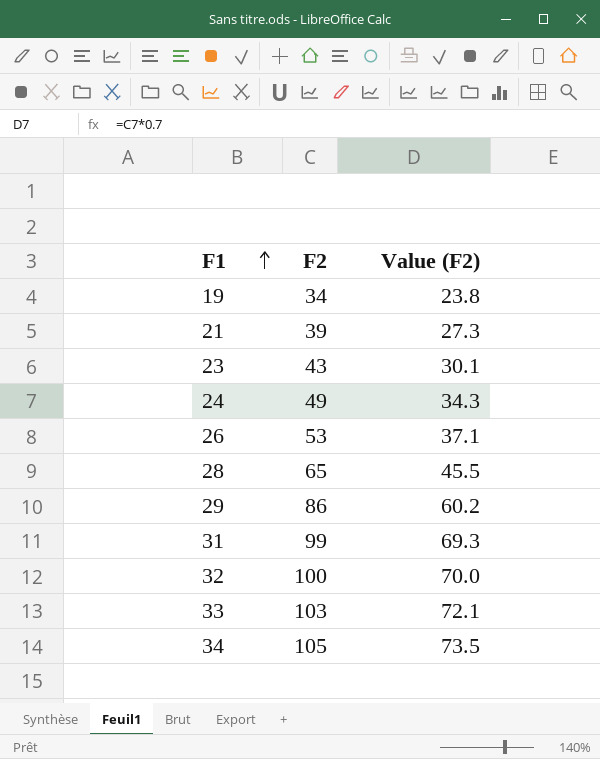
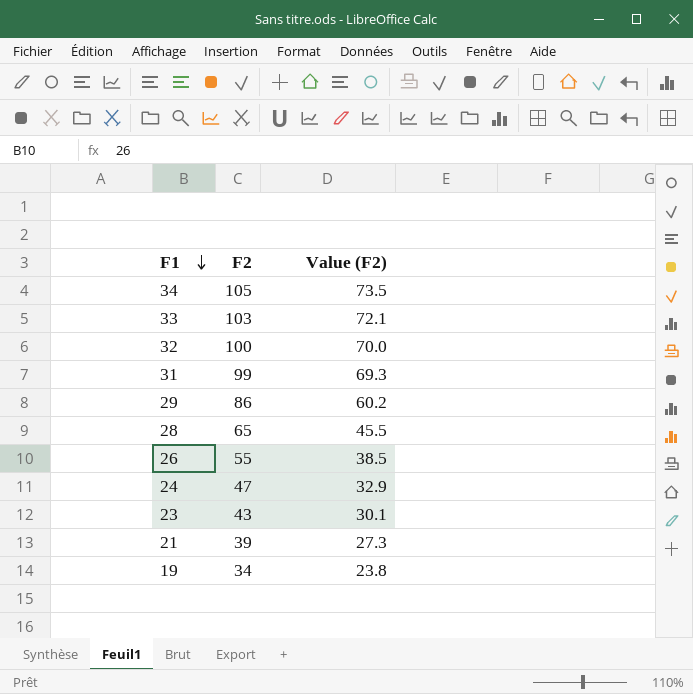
row order: F1 ascending -> F1 descending
26 | F2: 53 -> 55
26 | Value (F2): 37.1 -> 38.5
24 | F2: 49 -> 47
24 | Value (F2): 34.3 -> 32.9

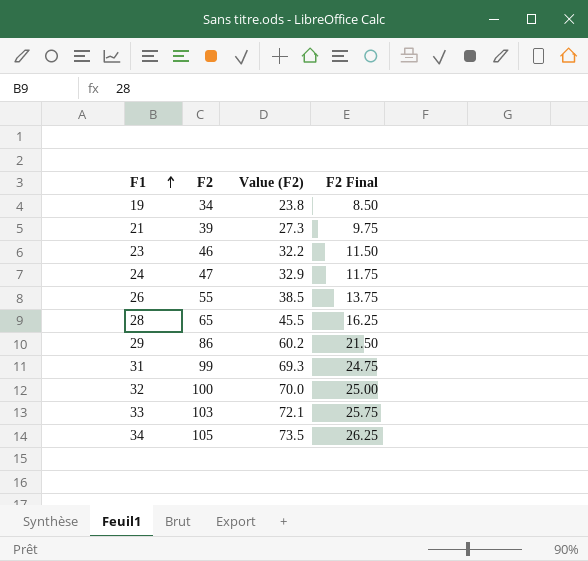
row order: F1 descending -> F1 ascending
column F2 Final | formula: none -> [F2] * 0.25
23 | F2: 43 -> 46
23 | Value (F2): 30.1 -> 32.2

